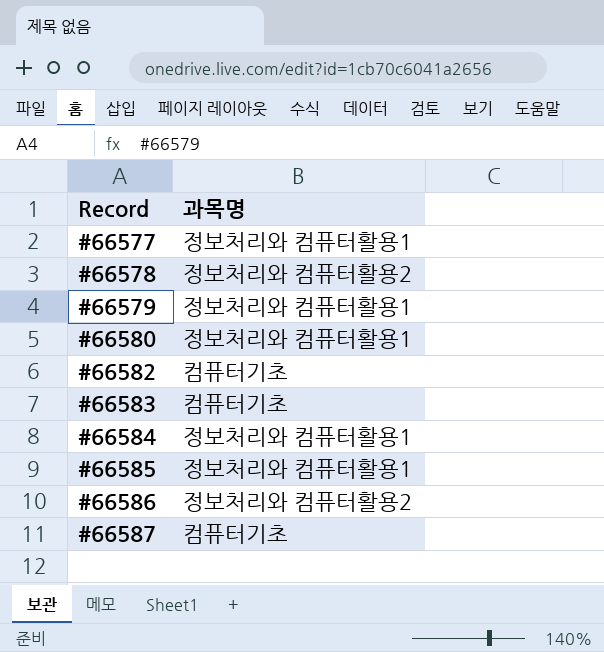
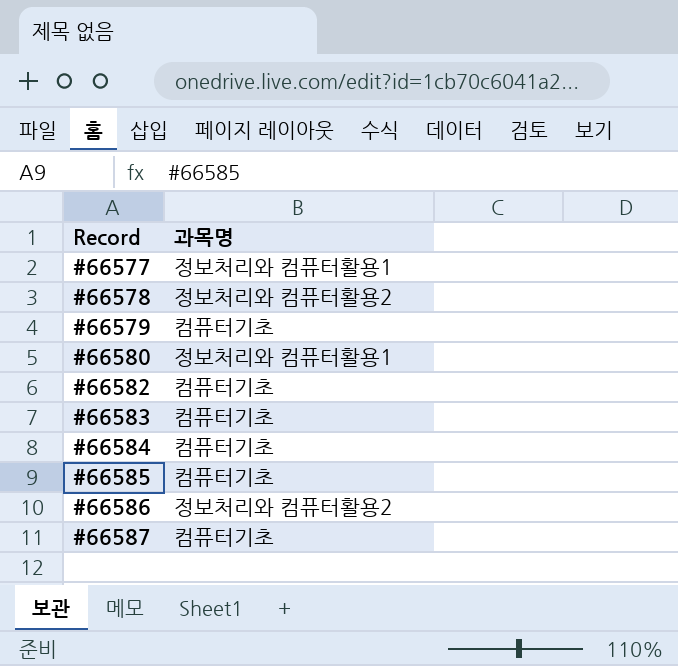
#66579 | 과목명: 정보처리와 컴퓨터활용1 -> 컴퓨터기초
#66584 | 과목명: 정보처리와 컴퓨터활용1 -> 컴퓨터기초
#66585 | 과목명: 정보처리와 컴퓨터활용1 -> 컴퓨터기초

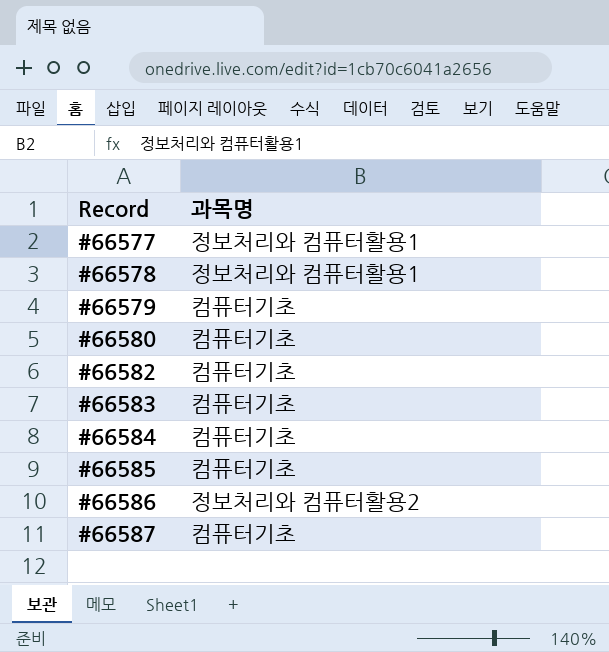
#66578 | 과목명: 정보처리와 컴퓨터활용2 -> 정보처리와 컴퓨터활용1
#66580 | 과목명: 정보처리와 컴퓨터활용1 -> 컴퓨터기초

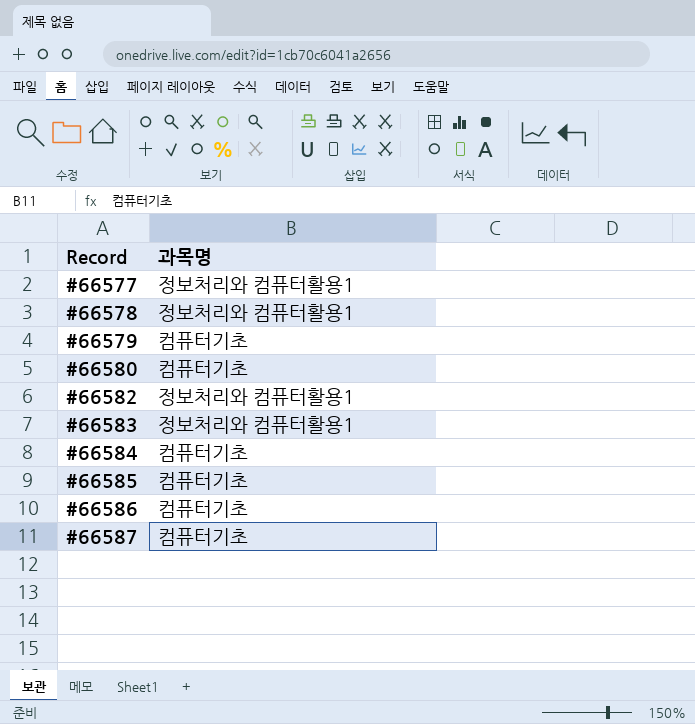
#66582 | 과목명: 컴퓨터기초 -> 정보처리와 컴퓨터활용1
#66583 | 과목명: 컴퓨터기초 -> 정보처리와 컴퓨터활용1
#66586 | 과목명: 정보처리와 컴퓨터활용2 -> 컴퓨터기초

